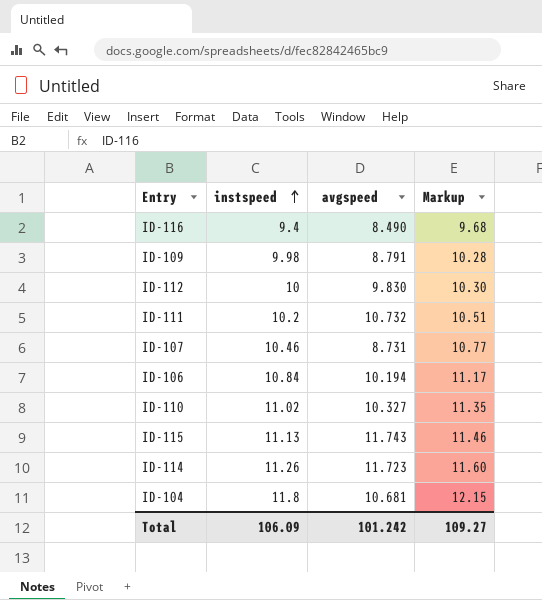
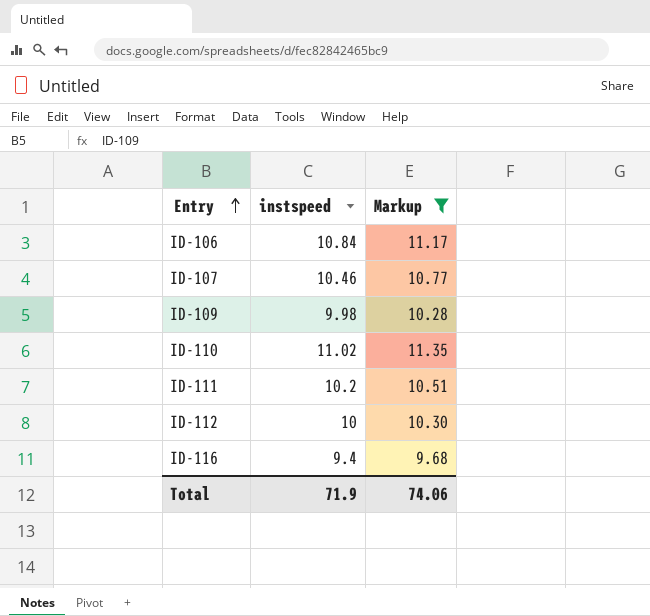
filter: none -> Markup <= 11.35
row order: instspeed ascending -> Entry ascending
column avgspeed | position: 3 -> none
Total | instspeed: 106.09 -> 71.9
Total | Markup: 109.27 -> 74.06

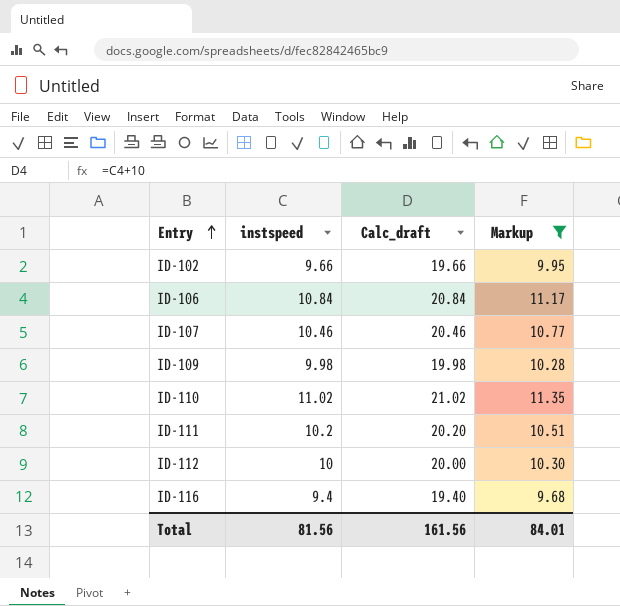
column Calc_draft | formula: none -> [instspeed] + 10
row ID-102: none -> 9.66 | 19.66 | 9.95
Total | instspeed: 71.9 -> 81.56
Total | Markup: 74.06 -> 84.01

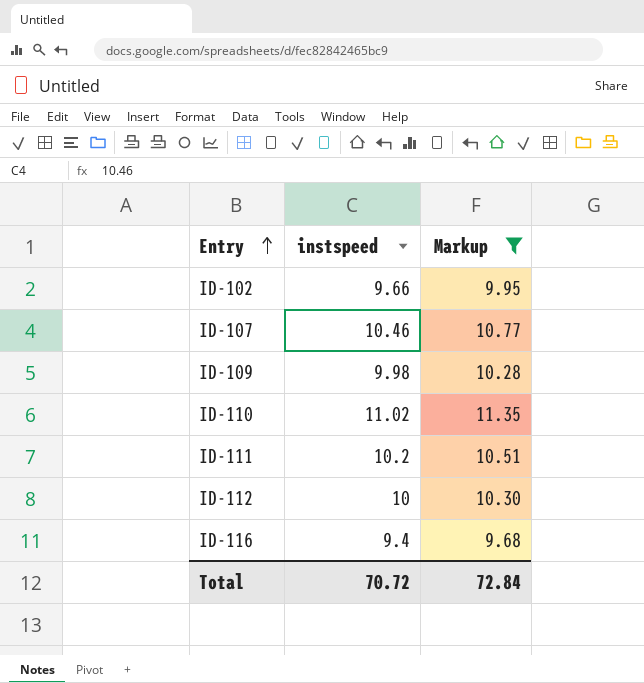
column Calc_draft | formula: [instspeed] + 10 -> none
row ID-106: 10.84 | 20.84 | 11.17 -> none
Total | instspeed: 81.56 -> 70.72
Total | Markup: 84.01 -> 72.84

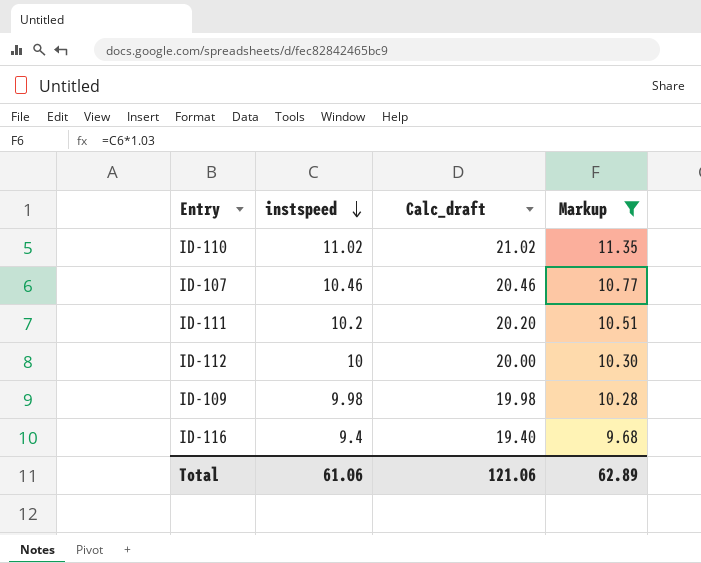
row order: Entry ascending -> instspeed descending
column Calc_draft | formula: none -> [instspeed] + 10
row ID-102: 9.66 | 9.95 -> none
Total | instspeed: 70.72 -> 61.06
Total | Markup: 72.84 -> 62.89

